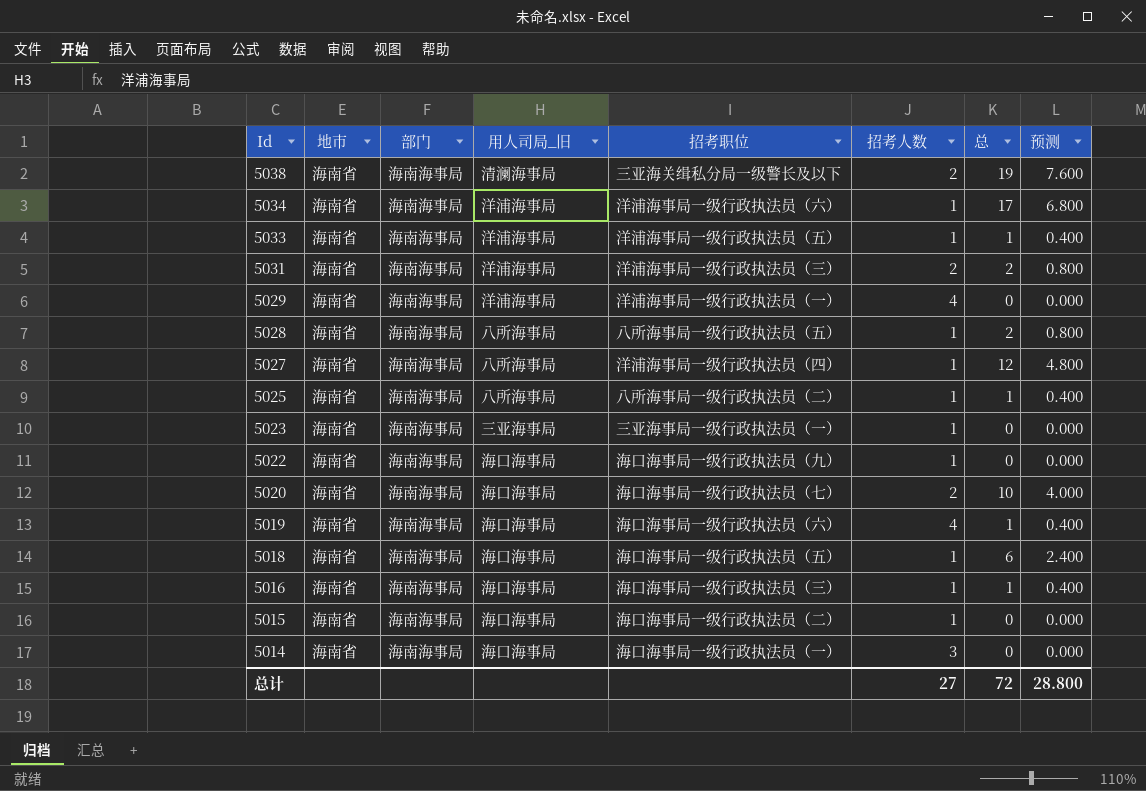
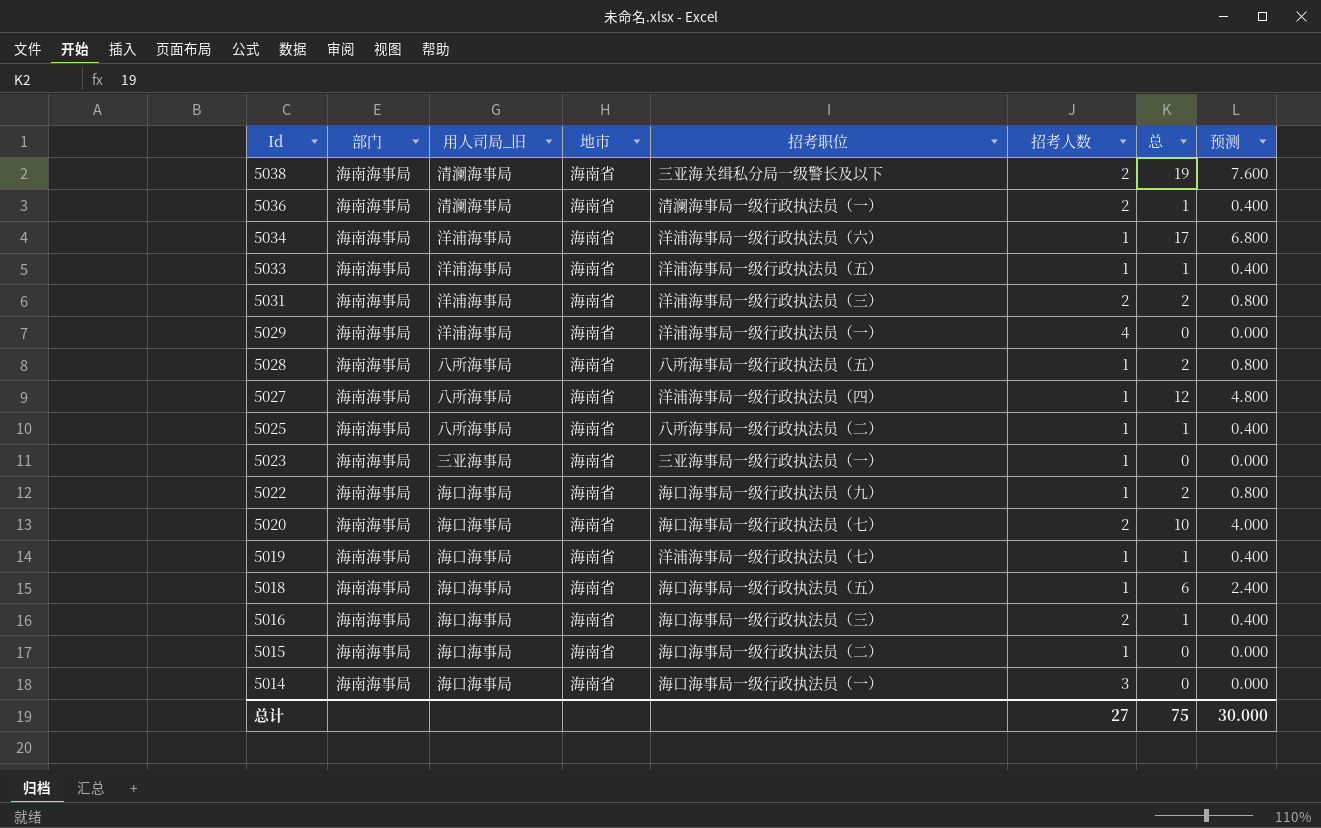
column 地市 | position: 2 -> 4
row 5036: none -> 海南海事局 | 清澜海事局 | 海南省 | 清澜海事局一级行政执法员（一） | 2 | 1 | 0.400
5022 | 总: 0 -> 2
5022 | 预测: 0.000 -> 0.800
5019 | 招考职位: 海口海事局一级行政执法员（六） -> 洋浦海事局一级行政执法员（七）
5019 | 招考人数: 4 -> 1
5016 | 招考人数: 1 -> 2
总计 | 总: 72 -> 75
总计 | 预测: 28.800 -> 30.000

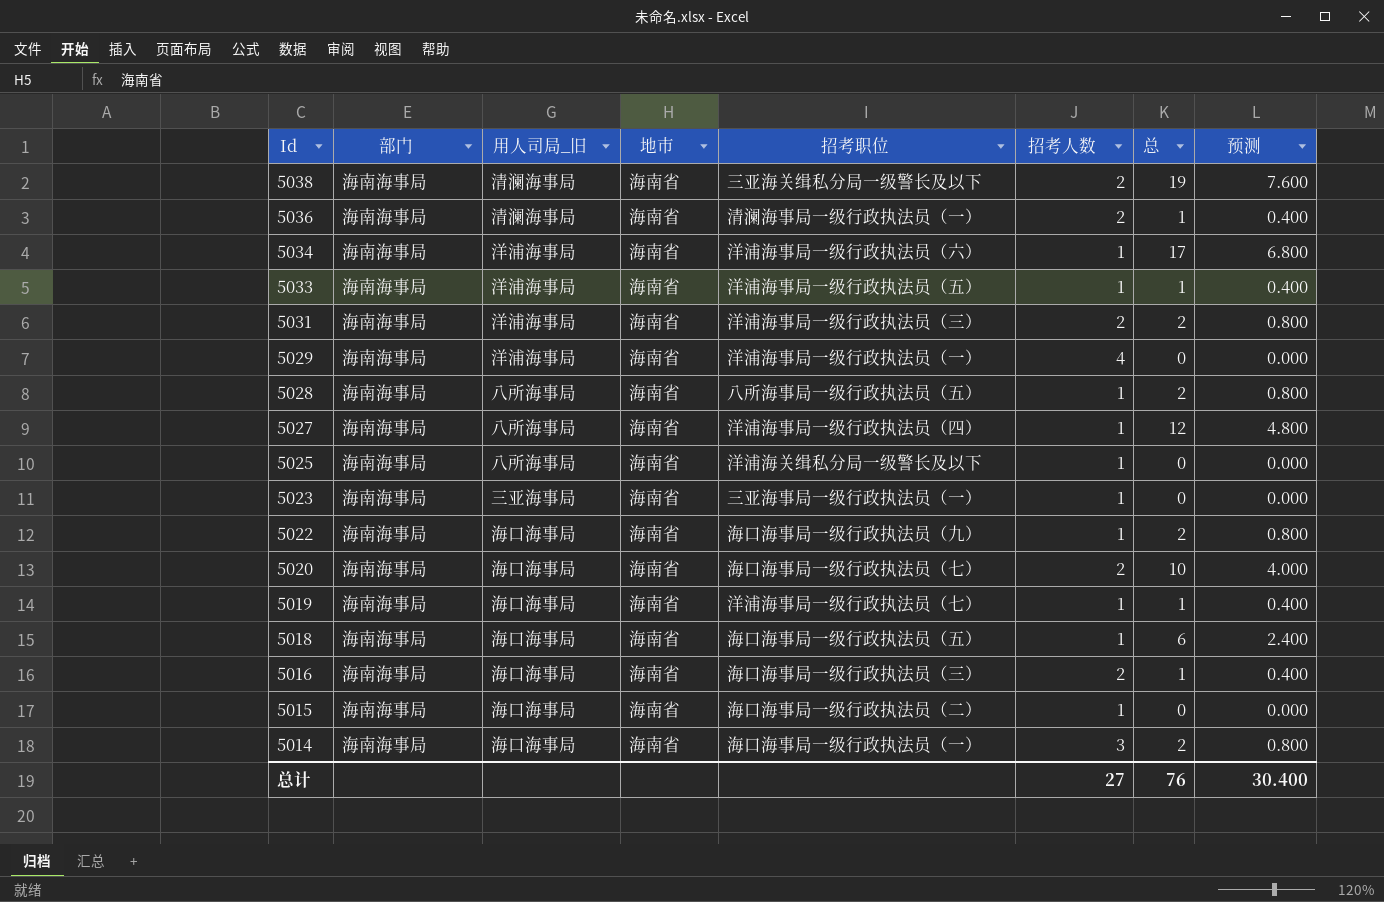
5025 | 招考职位: 八所海事局一级行政执法员（二） -> 洋浦海关缉私分局一级警长及以下
5025 | 总: 1 -> 0
5025 | 预测: 0.400 -> 0.000
5014 | 总: 0 -> 2
5014 | 预测: 0.000 -> 0.800
总计 | 总: 75 -> 76
总计 | 预测: 30.000 -> 30.400

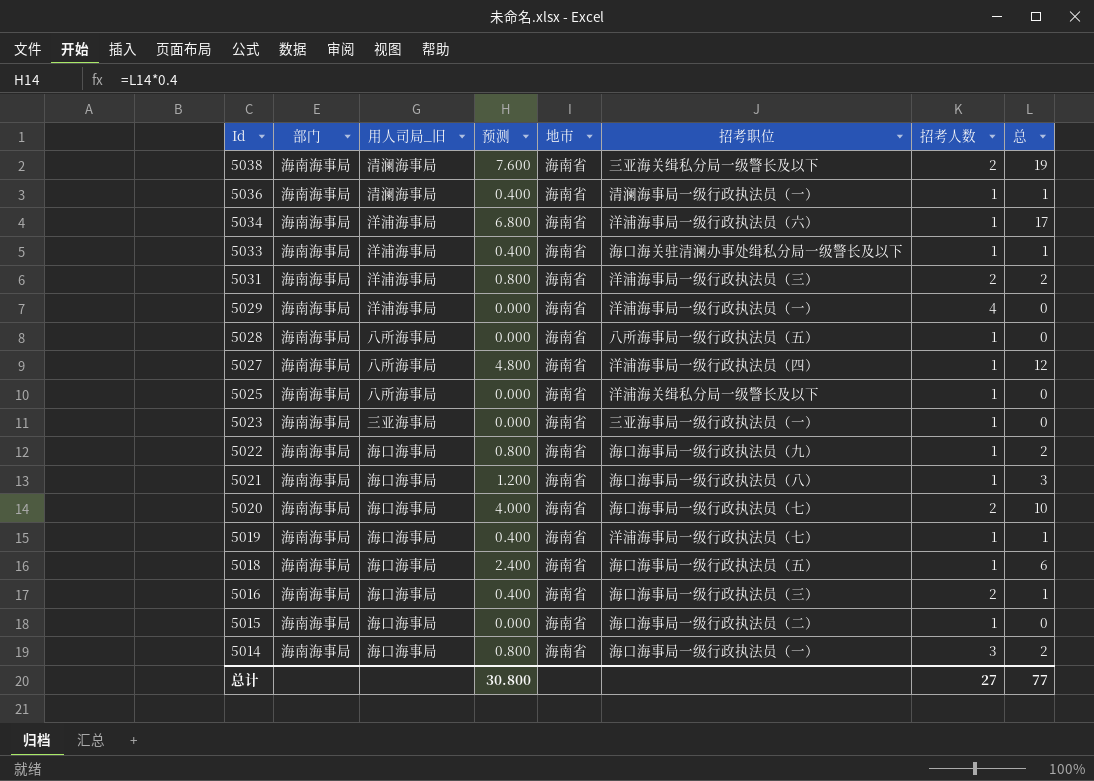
column 预测 | position: 8 -> 4
5036 | 招考人数: 2 -> 1
5033 | 招考职位: 洋浦海事局一级行政执法员（五） -> 海口海关驻清澜办事处缉私分局一级警长及以下
5028 | 预测: 0.800 -> 0.000
5028 | 总: 2 -> 0
row 5021: none -> 海南海事局 | 海口海事局 | 1.200 | 海南省 | 海口海事局一级行政执法员（八） | 1 | 3
总计 | 预测: 30.400 -> 30.800
总计 | 总: 76 -> 77

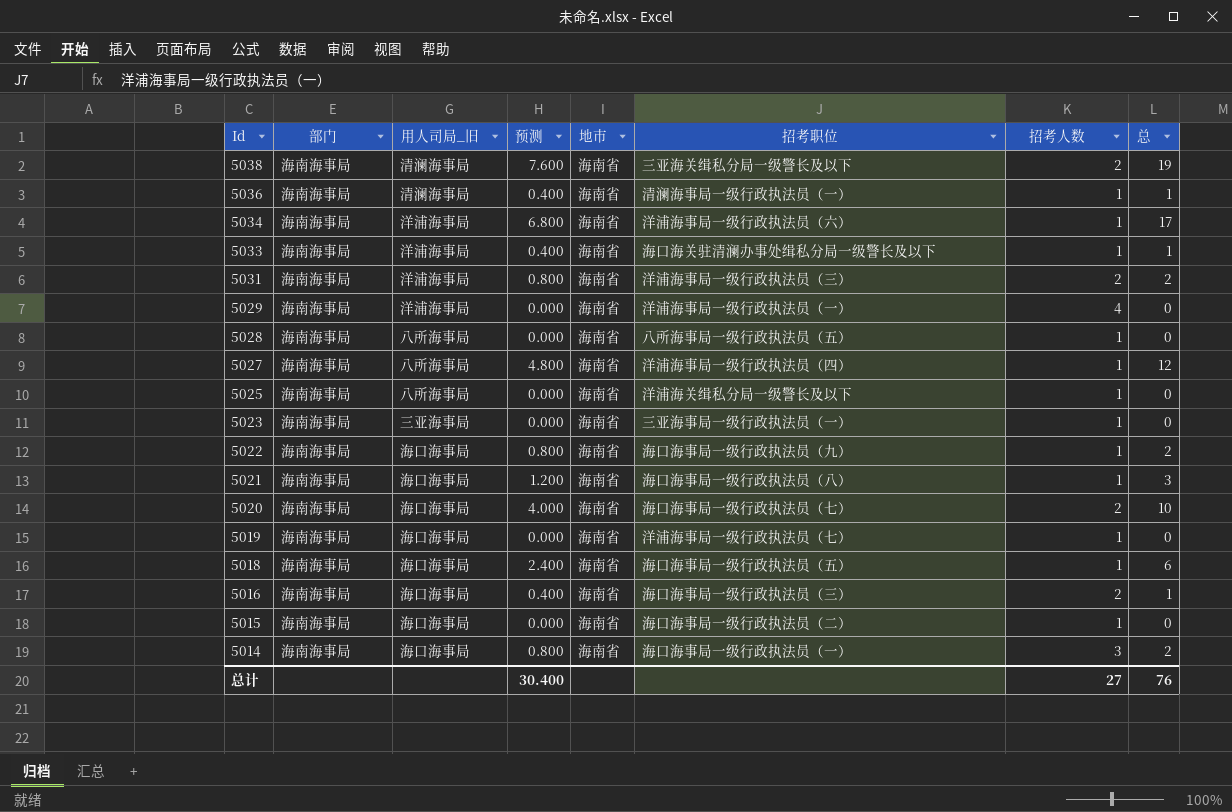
5019 | 预测: 0.400 -> 0.000
5019 | 总: 1 -> 0
总计 | 预测: 30.800 -> 30.400
总计 | 总: 77 -> 76

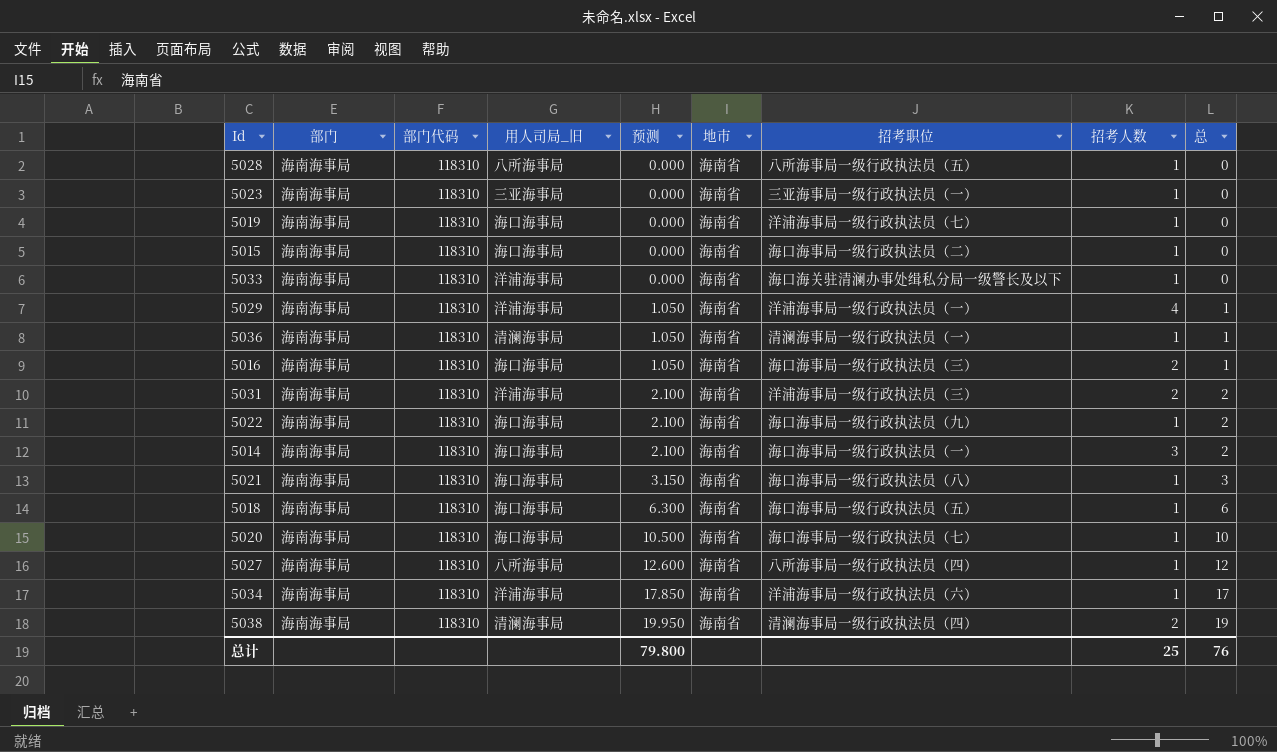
row order: Id descending -> 预测 ascending
column 部门代码 | position: none -> 3
column 预测 | formula: [总] * 0.4 -> [总] * 1.05
row 5025: 海南海事局 | 八所海事局 | 0.000 | 海南省 | 洋浦海关缉私分局一级警长及以下 | 1 | 0 -> none
5033 | 总: 1 -> 0
5029 | 总: 0 -> 1
5020 | 招考人数: 2 -> 1
5027 | 招考职位: 洋浦海事局一级行政执法员（四） -> 八所海事局一级行政执法员（四）
5038 | 招考职位: 三亚海关缉私分局一级警长及以下 -> 清澜海事局一级行政执法员（四）
总计 | 预测: 30.400 -> 79.800
总计 | 招考人数: 27 -> 25

